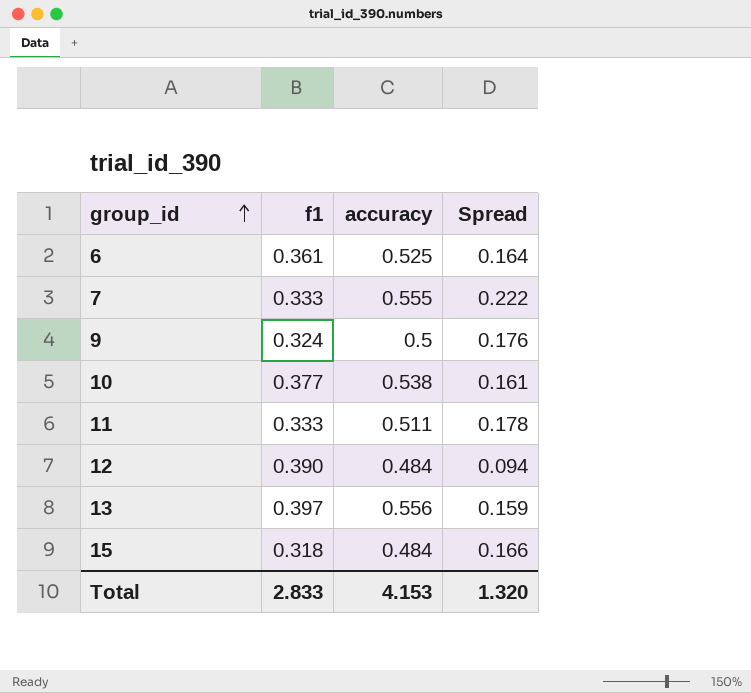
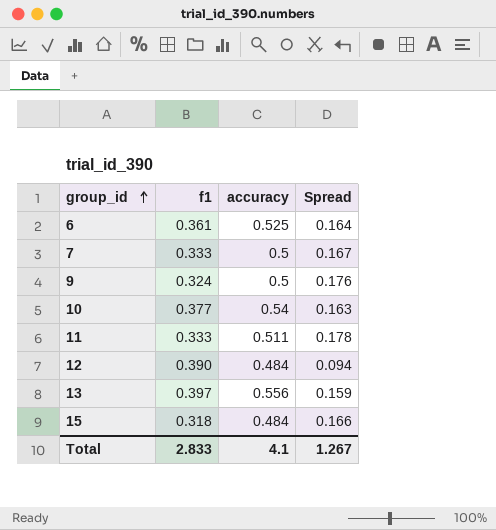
7 | accuracy: 0.555 -> 0.5
7 | Spread: 0.222 -> 0.167
10 | accuracy: 0.538 -> 0.54
10 | Spread: 0.161 -> 0.163
Total | accuracy: 4.153 -> 4.1
Total | Spread: 1.320 -> 1.267

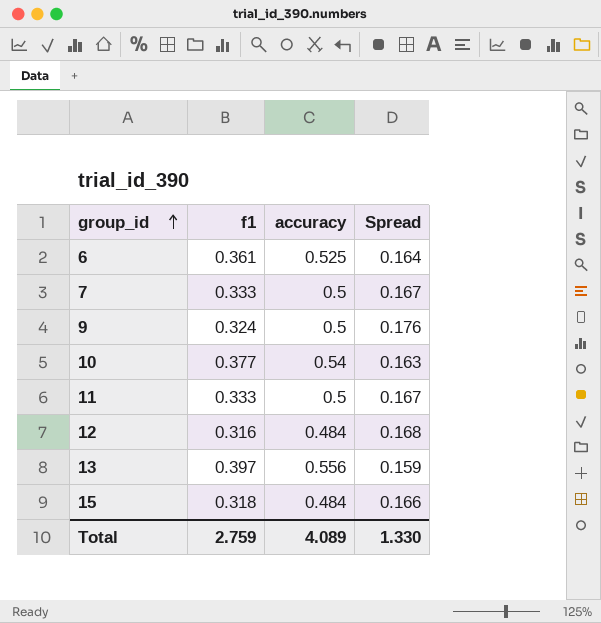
11 | accuracy: 0.511 -> 0.5
11 | Spread: 0.178 -> 0.167
12 | f1: 0.390 -> 0.316
12 | Spread: 0.094 -> 0.168
Total | f1: 2.833 -> 2.759
Total | accuracy: 4.1 -> 4.089
Total | Spread: 1.267 -> 1.330

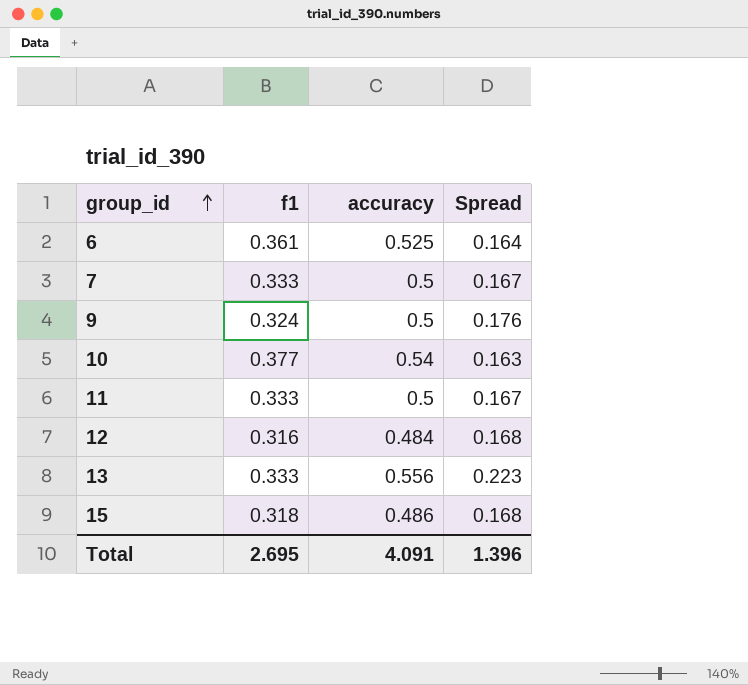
13 | f1: 0.397 -> 0.333
13 | Spread: 0.159 -> 0.223
15 | accuracy: 0.484 -> 0.486
15 | Spread: 0.166 -> 0.168
Total | f1: 2.759 -> 2.695
Total | accuracy: 4.089 -> 4.091
Total | Spread: 1.330 -> 1.396

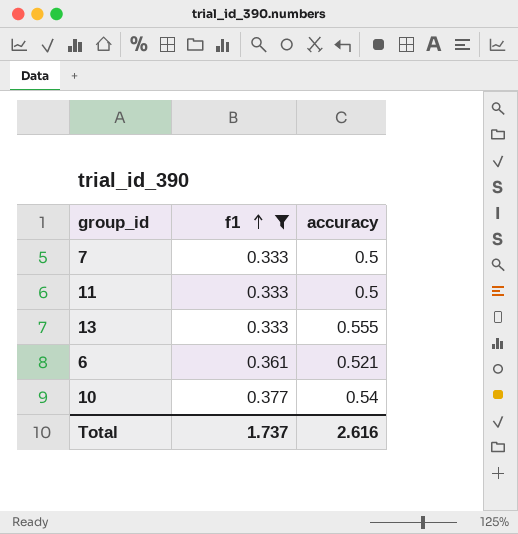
filter: none -> f1 >= 0.333
row order: group_id ascending -> f1 ascending
column Spread | formula: [accuracy] - [f1] -> none
13 | accuracy: 0.556 -> 0.555
6 | accuracy: 0.525 -> 0.521
Total | f1: 2.695 -> 1.737
Total | accuracy: 4.091 -> 2.616

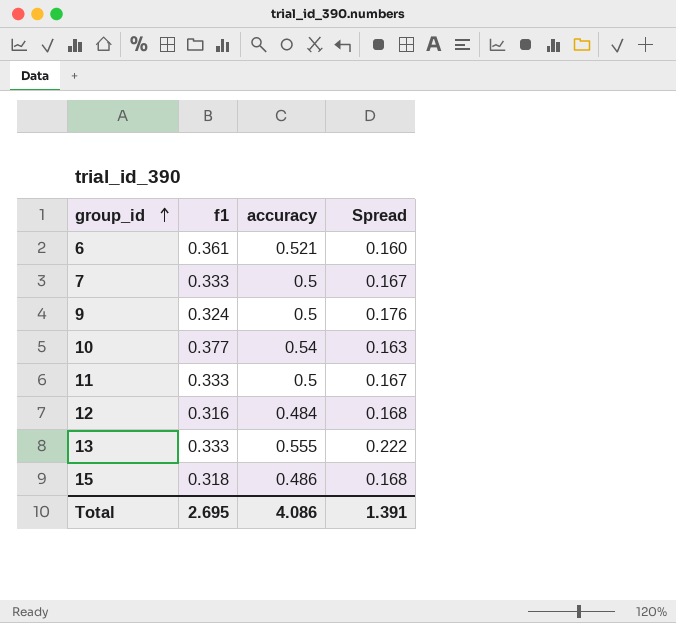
filter: f1 >= 0.333 -> none
row order: f1 ascending -> group_id ascending
column Spread | formula: none -> [accuracy] - [f1]
Total | f1: 1.737 -> 2.695
Total | accuracy: 2.616 -> 4.086

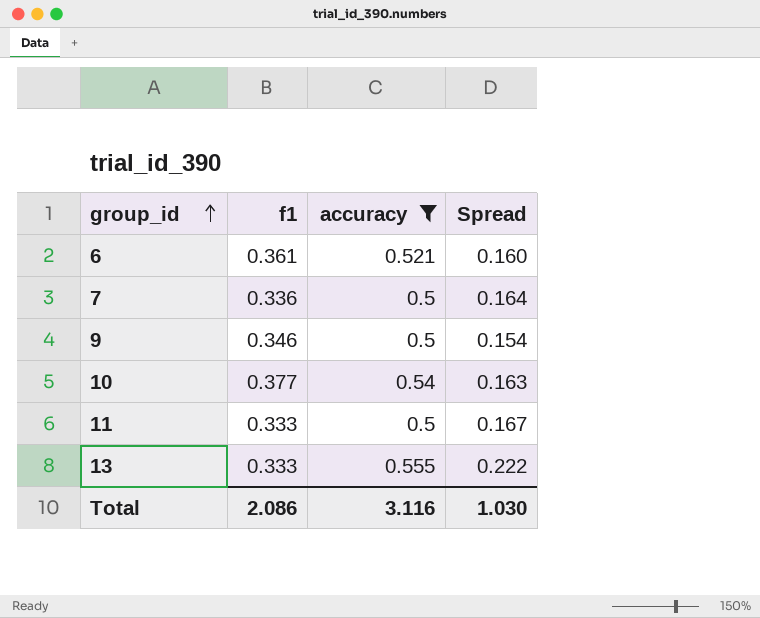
filter: none -> accuracy >= 0.5
7 | f1: 0.333 -> 0.336
7 | Spread: 0.167 -> 0.164
9 | f1: 0.324 -> 0.346
9 | Spread: 0.176 -> 0.154
Total | f1: 2.695 -> 2.086
Total | accuracy: 4.086 -> 3.116
Total | Spread: 1.391 -> 1.030

